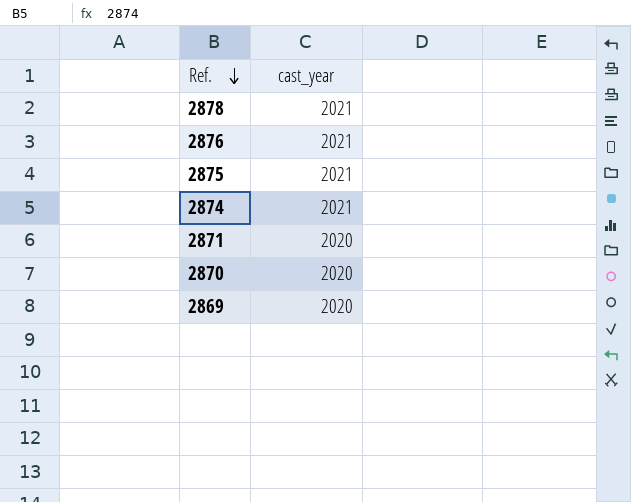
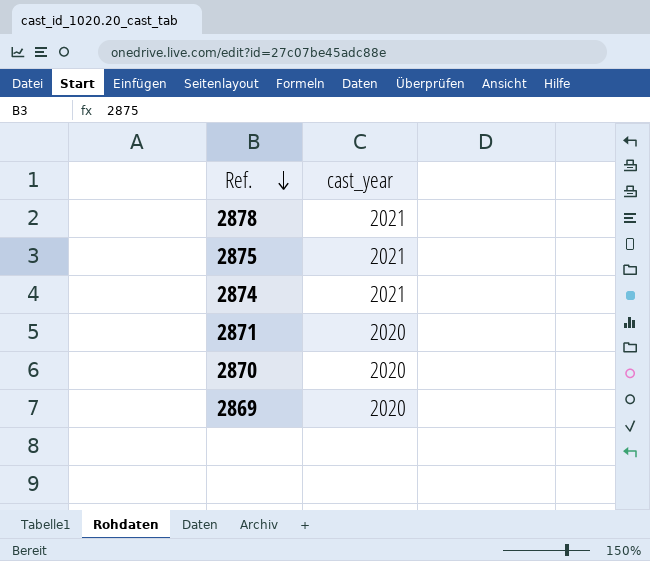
row 2876: 2021 -> none

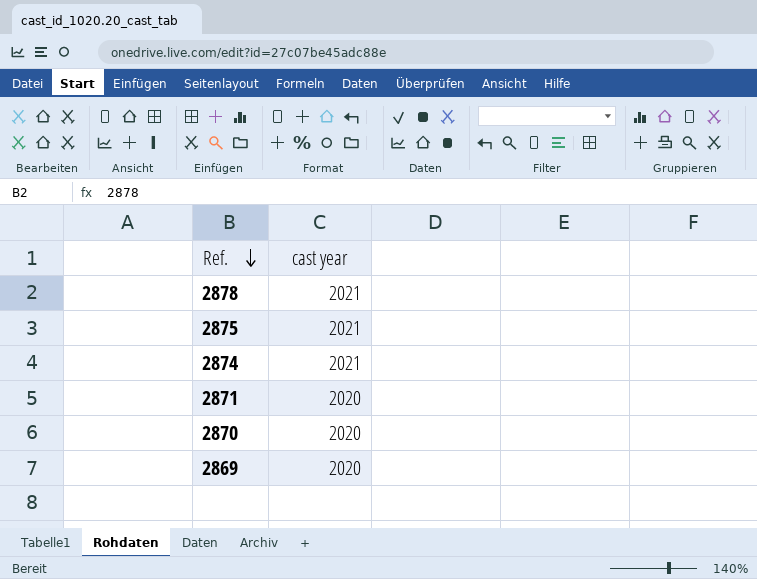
column name: cast_year -> cast year

